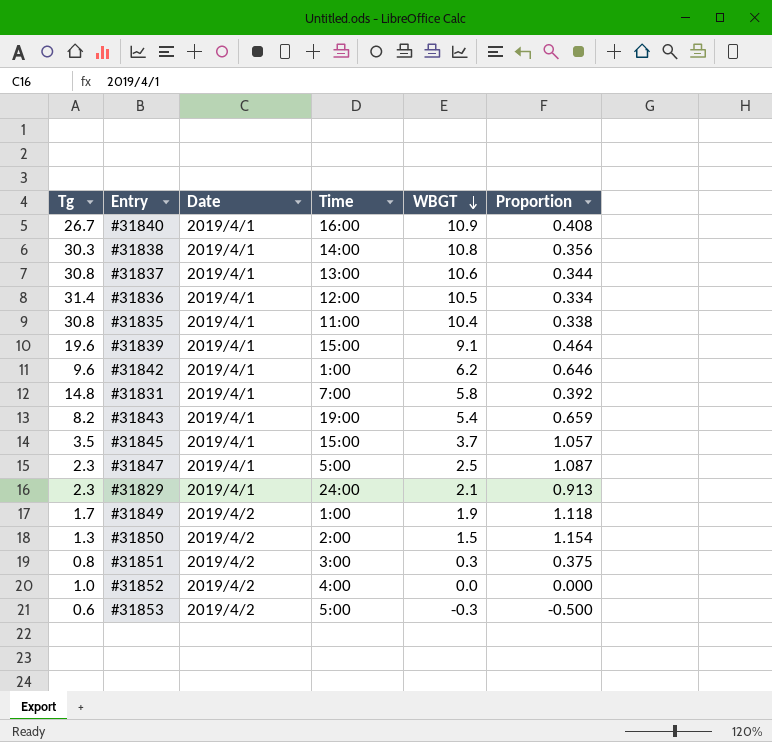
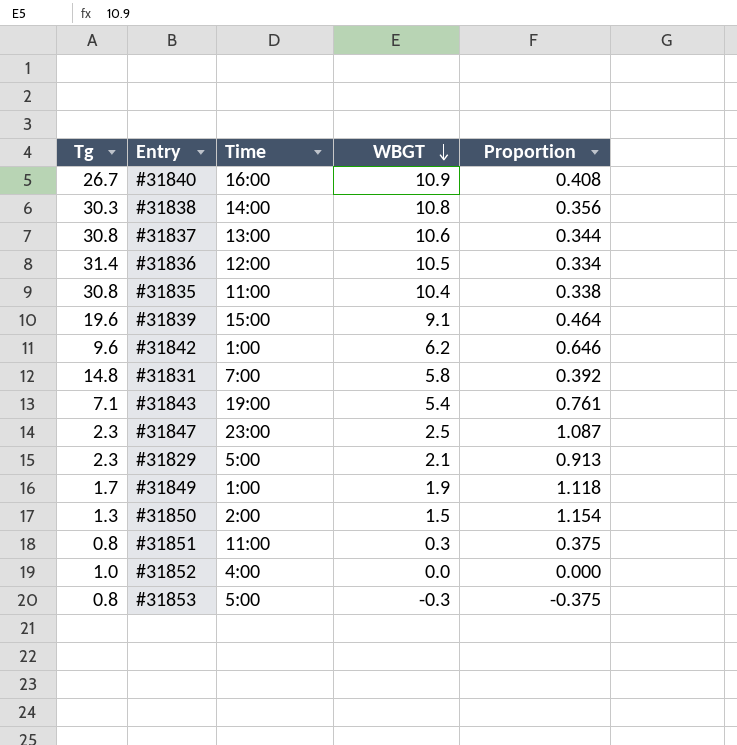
column Date | position: 3 -> none
row #31845: 3.5 | 2019/4/1 | 15:00 | 3.7 | 1.057 -> none
#31843 | Tg: 8.2 -> 7.1
#31843 | Proportion: 0.659 -> 0.761
#31847 | Time: 5:00 -> 23:00
#31829 | Time: 24:00 -> 5:00
#31851 | Time: 3:00 -> 11:00
#31853 | Tg: 0.6 -> 0.8
#31853 | Proportion: -0.500 -> -0.375

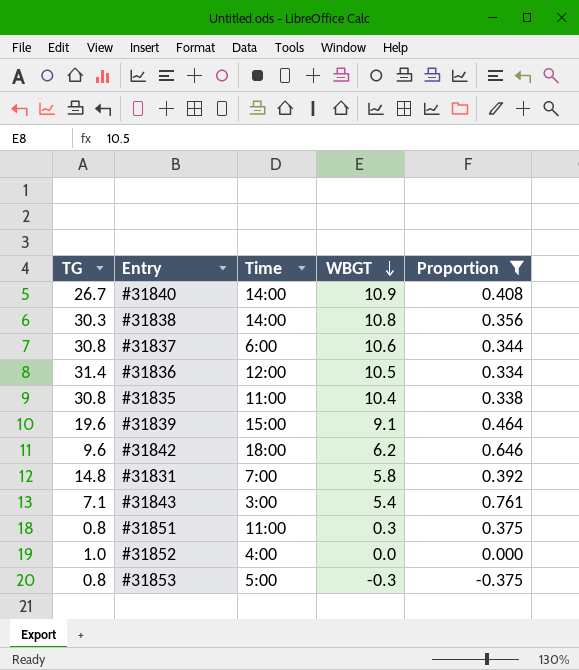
filter: none -> Proportion <= 0.761
column name: Tg -> TG
#31840 | Time: 16:00 -> 14:00
#31837 | Time: 13:00 -> 6:00
#31842 | Time: 1:00 -> 18:00
#31843 | Time: 19:00 -> 3:00

